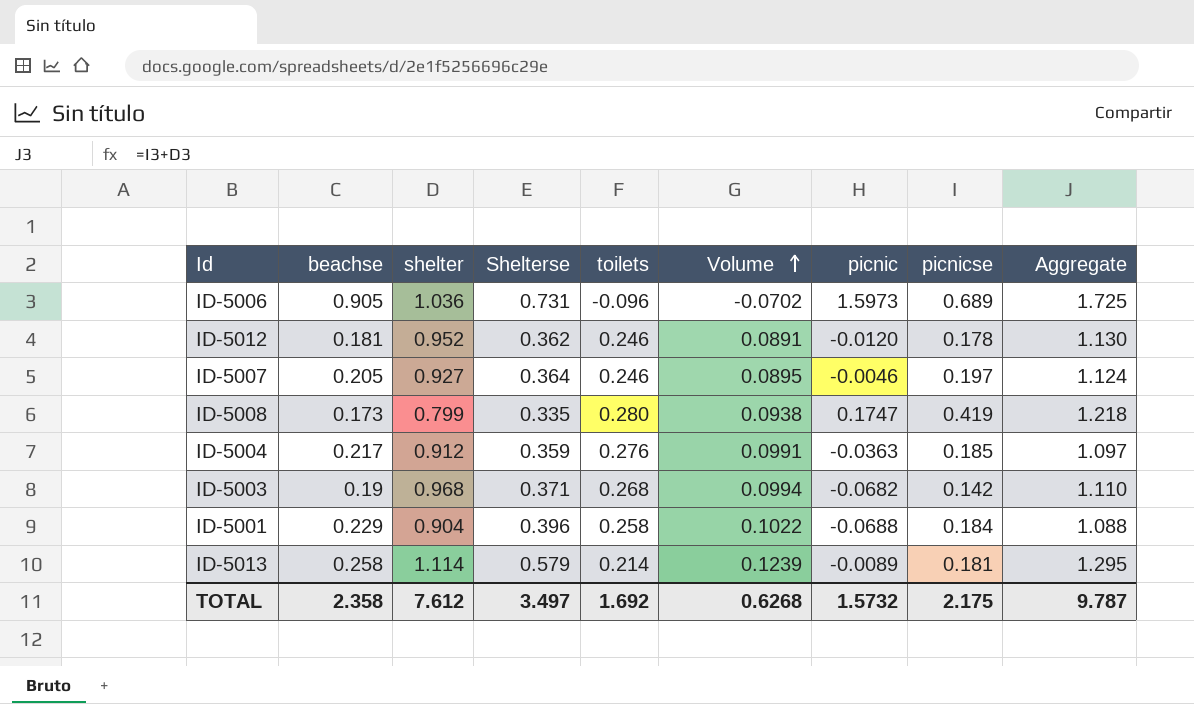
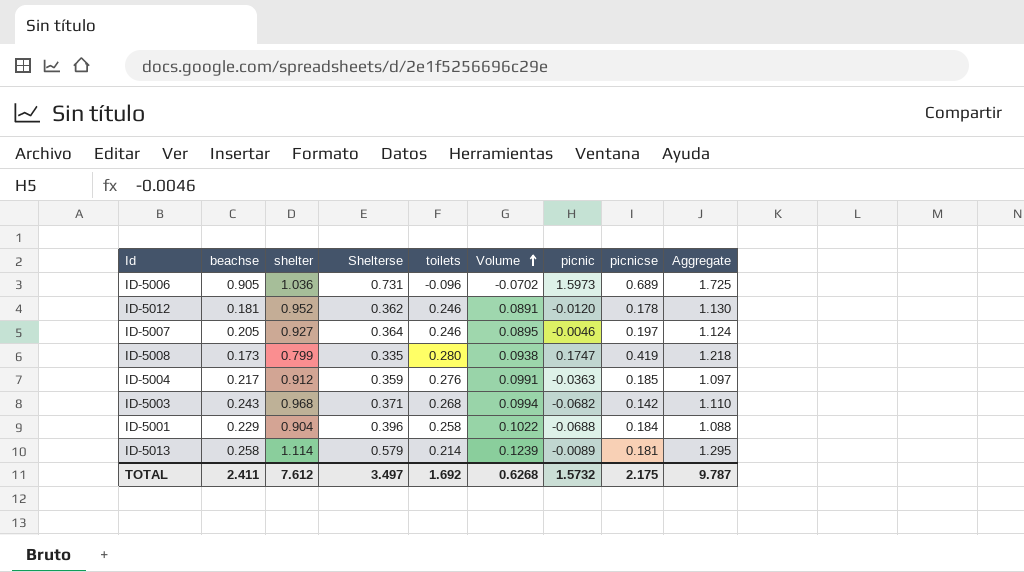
ID-5003 | beachse: 0.19 -> 0.243
TOTAL | beachse: 2.358 -> 2.411

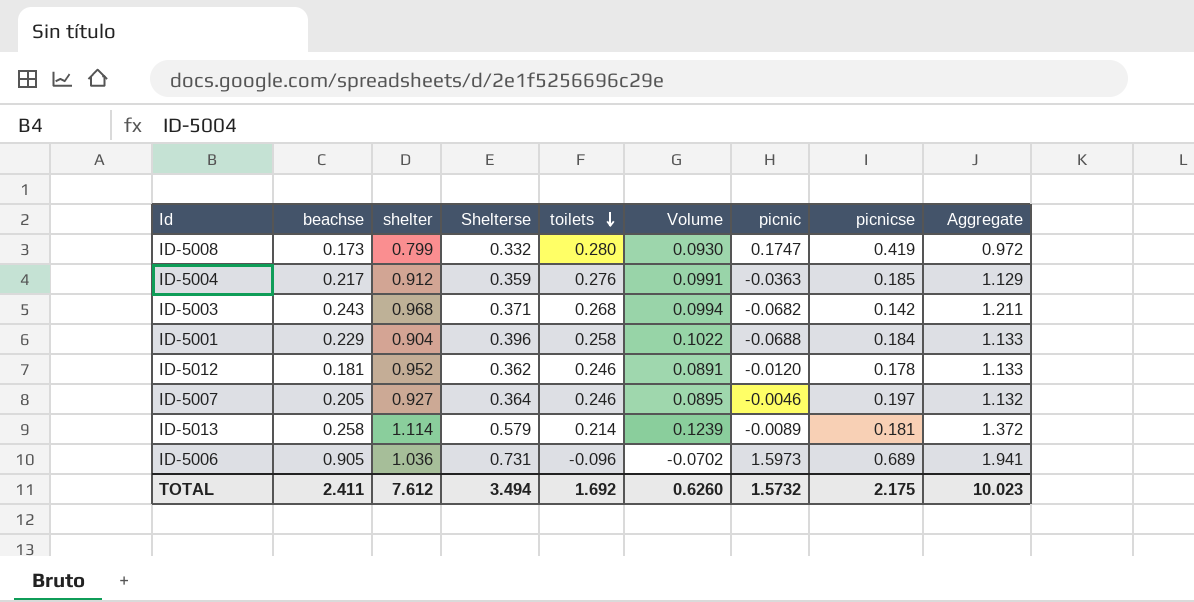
row order: Volume ascending -> toilets descending
column Aggregate | formula: [shelter] + [picnicse] -> [beachse] + [shelter]
ID-5008 | Shelterse: 0.335 -> 0.332
ID-5008 | Volume: 0.0938 -> 0.0930
TOTAL | Shelterse: 3.497 -> 3.494
TOTAL | Volume: 0.6268 -> 0.6260
TOTAL | Aggregate: 9.787 -> 10.023

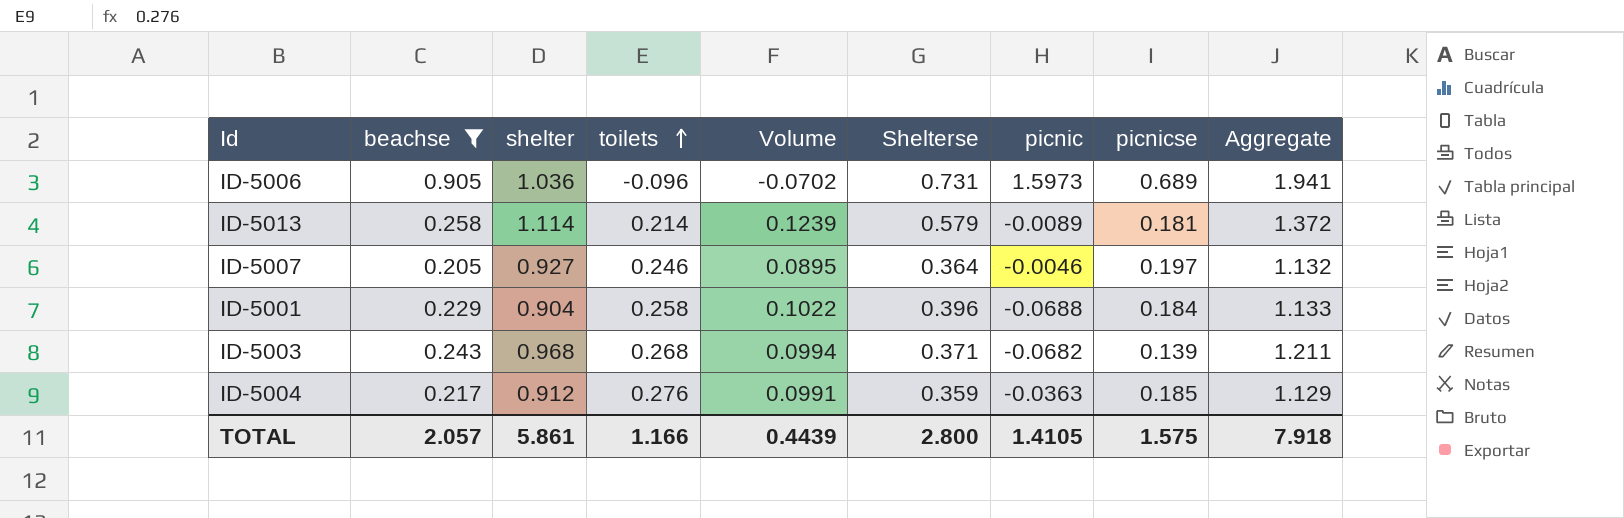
filter: none -> beachse >= 0.205
row order: toilets descending -> toilets ascending
column Shelterse | position: 4 -> 6
ID-5003 | picnicse: 0.142 -> 0.139
TOTAL | beachse: 2.411 -> 2.057
TOTAL | shelter: 7.612 -> 5.861
TOTAL | toilets: 1.692 -> 1.166
TOTAL | Volume: 0.6260 -> 0.4439
TOTAL | Shelterse: 3.494 -> 2.800
TOTAL | picnic: 1.5732 -> 1.4105
TOTAL | picnicse: 2.175 -> 1.575
TOTAL | Aggregate: 10.023 -> 7.918

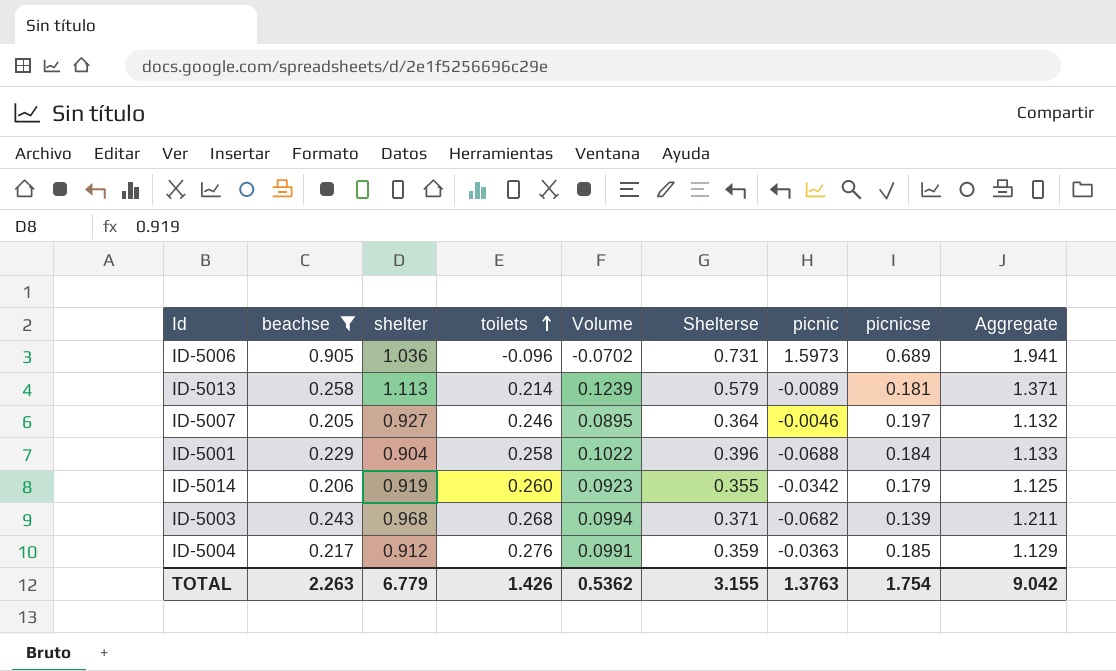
ID-5013 | shelter: 1.114 -> 1.113
ID-5013 | Aggregate: 1.372 -> 1.371
row ID-5014: none -> 0.206 | 0.919 | 0.260 | 0.0923 | 0.355 | -0.0342 | 0.179 | 1.125
TOTAL | beachse: 2.057 -> 2.263
TOTAL | shelter: 5.861 -> 6.779
TOTAL | toilets: 1.166 -> 1.426
TOTAL | Volume: 0.4439 -> 0.5362
TOTAL | Shelterse: 2.800 -> 3.155
TOTAL | picnic: 1.4105 -> 1.3763
TOTAL | picnicse: 1.575 -> 1.754
TOTAL | Aggregate: 7.918 -> 9.042

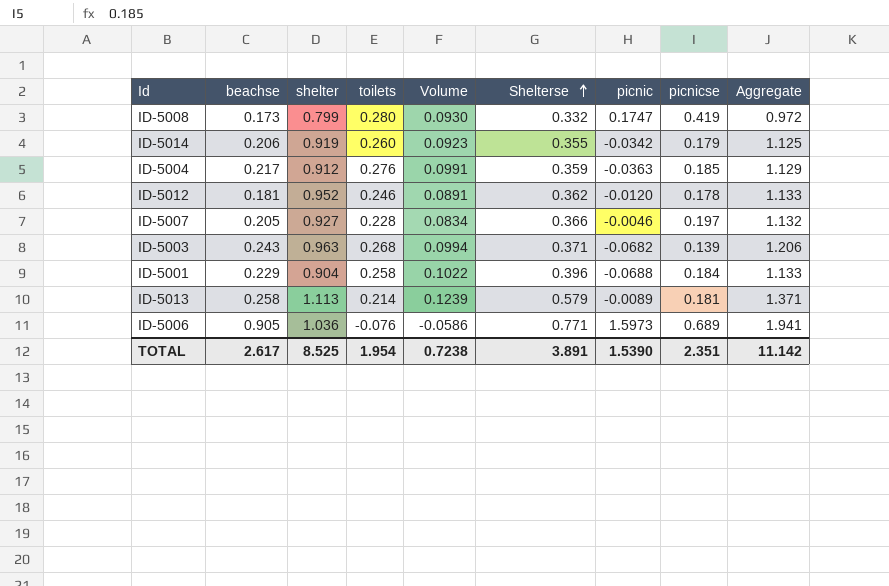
filter: beachse >= 0.205 -> none
row order: toilets ascending -> Shelterse ascending
ID-5007 | toilets: 0.246 -> 0.228
ID-5007 | Volume: 0.0895 -> 0.0834
ID-5007 | Shelterse: 0.364 -> 0.366
ID-5003 | shelter: 0.968 -> 0.963
ID-5003 | Aggregate: 1.211 -> 1.206
ID-5006 | toilets: -0.096 -> -0.076
ID-5006 | Volume: -0.0702 -> -0.0586
ID-5006 | Shelterse: 0.731 -> 0.771
TOTAL | beachse: 2.263 -> 2.617
TOTAL | shelter: 6.779 -> 8.525
TOTAL | toilets: 1.426 -> 1.954
TOTAL | Volume: 0.5362 -> 0.7238
TOTAL | Shelterse: 3.155 -> 3.891
TOTAL | picnic: 1.3763 -> 1.5390
TOTAL | picnicse: 1.754 -> 2.351
TOTAL | Aggregate: 9.042 -> 11.142

